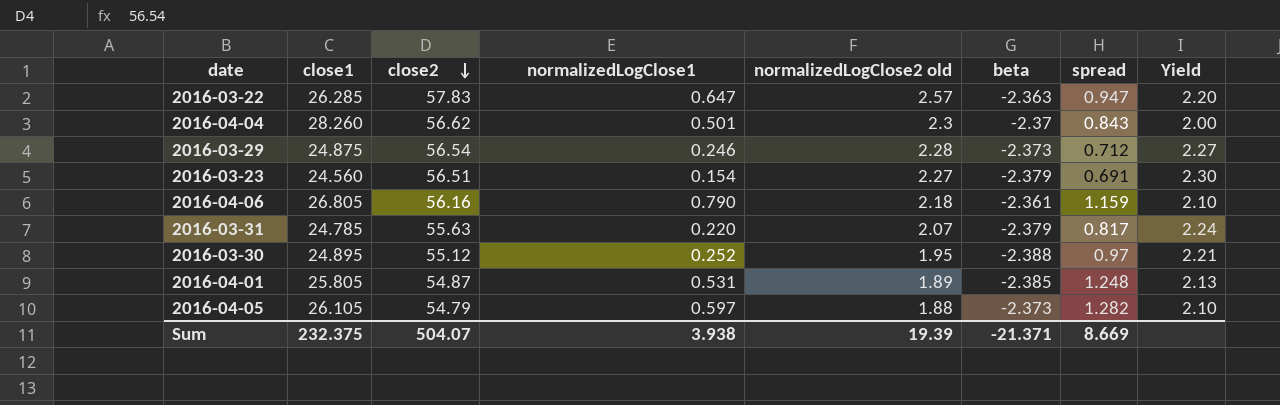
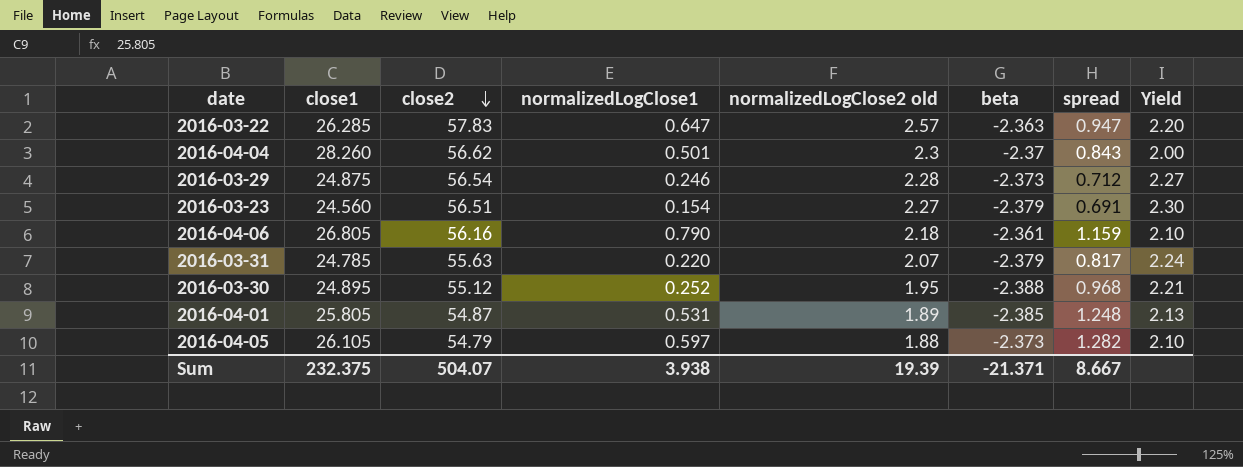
2016-03-30 | spread: 0.97 -> 0.968
Sum | spread: 8.669 -> 8.667

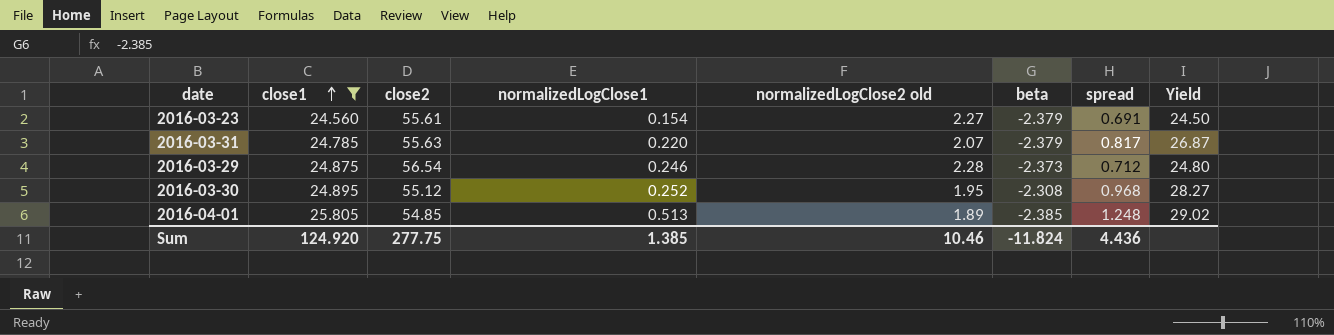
filter: none -> close1 <= 25.805
row order: close2 descending -> close1 ascending
column Yield | formula: [close2] / [close1] -> [close2] / [normalizedLogClose2 old]
2016-03-23 | close2: 56.51 -> 55.61
2016-03-30 | beta: -2.388 -> -2.308
2016-04-01 | close2: 54.87 -> 54.85
2016-04-01 | normalizedLogClose1: 0.531 -> 0.513
Sum | close1: 232.375 -> 124.920
Sum | close2: 504.07 -> 277.75
Sum | normalizedLogClose1: 3.938 -> 1.385
Sum | normalizedLogClose2 old: 19.39 -> 10.46
Sum | beta: -21.371 -> -11.824
Sum | spread: 8.667 -> 4.436

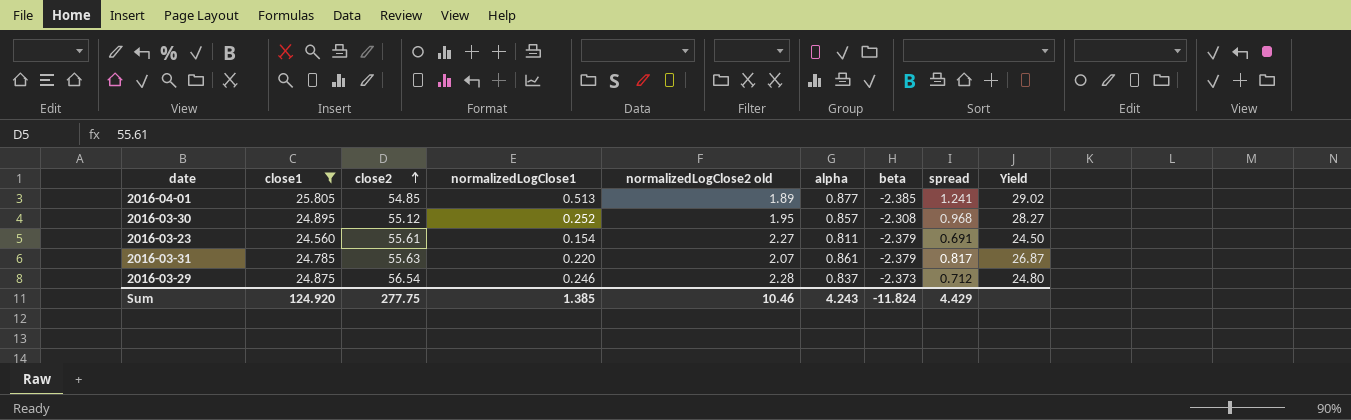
row order: close1 ascending -> close2 ascending
column alpha | position: none -> 6
2016-04-01 | spread: 1.248 -> 1.241
Sum | spread: 4.436 -> 4.429

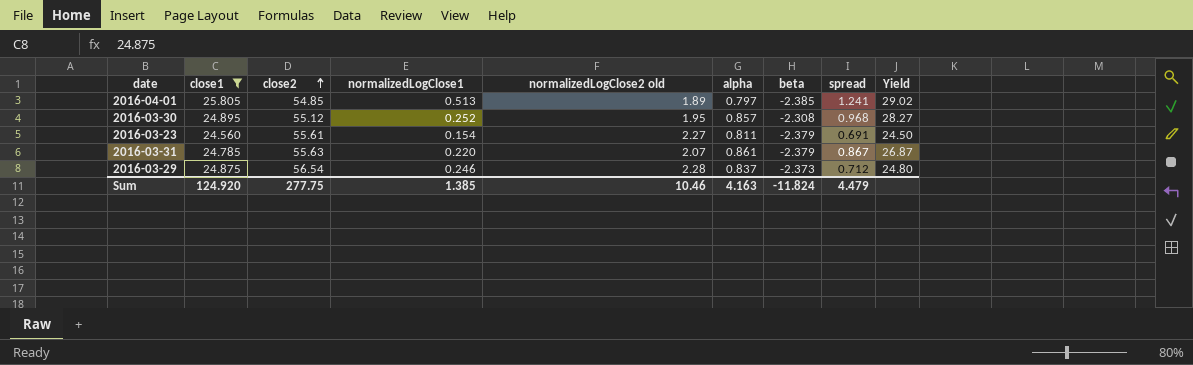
2016-04-01 | alpha: 0.877 -> 0.797
2016-03-31 | spread: 0.817 -> 0.867
Sum | alpha: 4.243 -> 4.163
Sum | spread: 4.429 -> 4.479

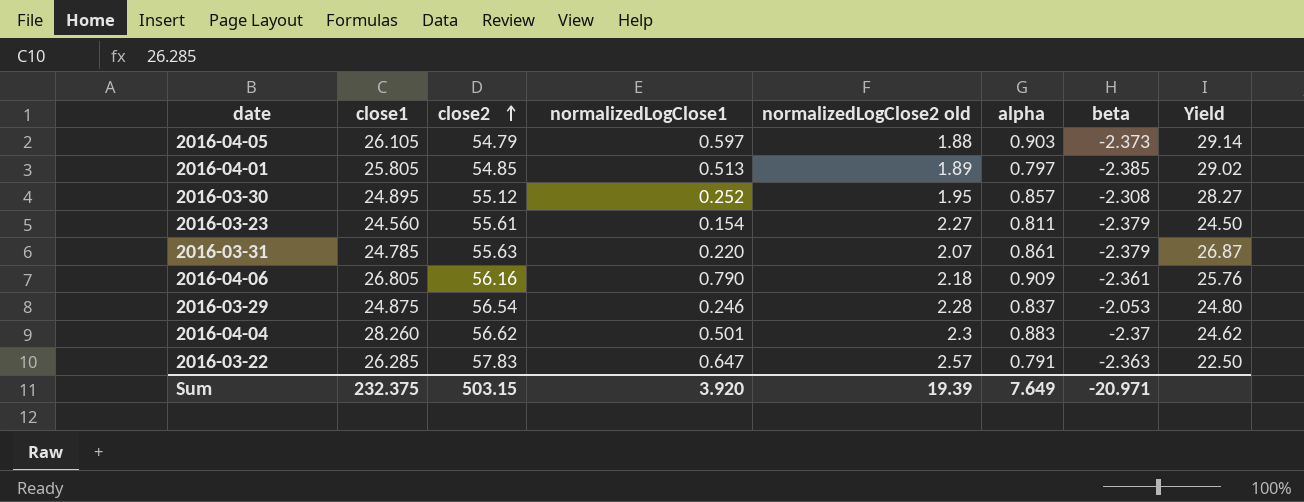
filter: close1 <= 25.805 -> none
column spread | position: 8 -> none
2016-03-29 | beta: -2.373 -> -2.053
Sum | close1: 124.920 -> 232.375
Sum | close2: 277.75 -> 503.15
Sum | normalizedLogClose1: 1.385 -> 3.920
Sum | normalizedLogClose2 old: 10.46 -> 19.39
Sum | alpha: 4.163 -> 7.649
Sum | beta: -11.824 -> -20.971

